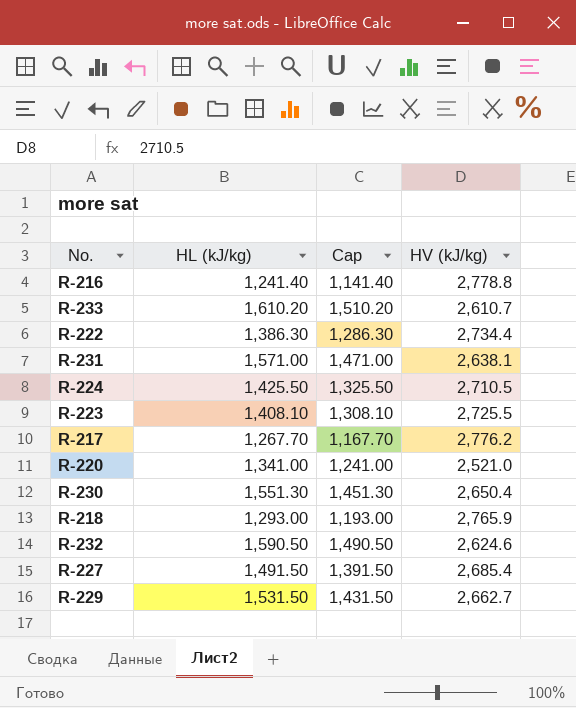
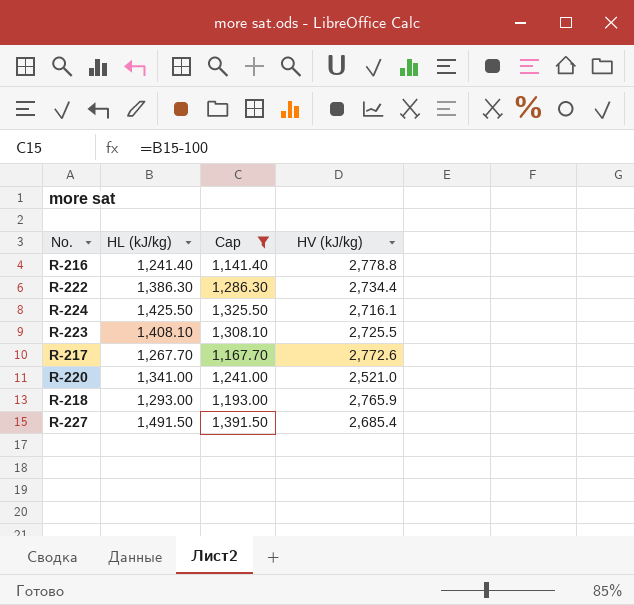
filter: none -> Cap <= 1,391.50
R-224 | HV (kJ/kg): 2,710.5 -> 2,716.1
R-217 | HV (kJ/kg): 2,776.2 -> 2,772.6

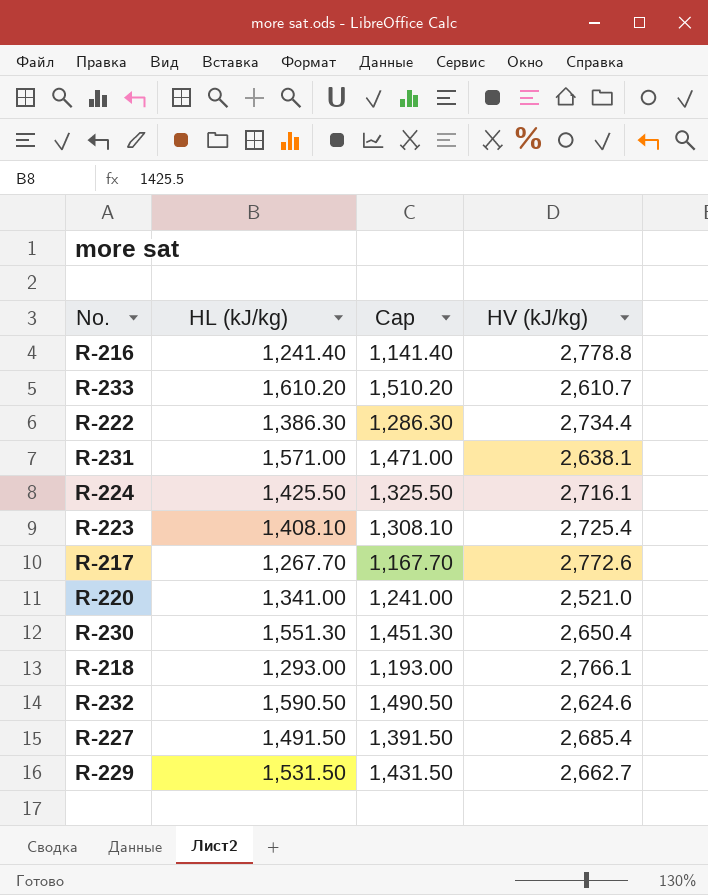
filter: Cap <= 1,391.50 -> none
R-223 | HV (kJ/kg): 2,725.5 -> 2,725.4
R-218 | HV (kJ/kg): 2,765.9 -> 2,766.1

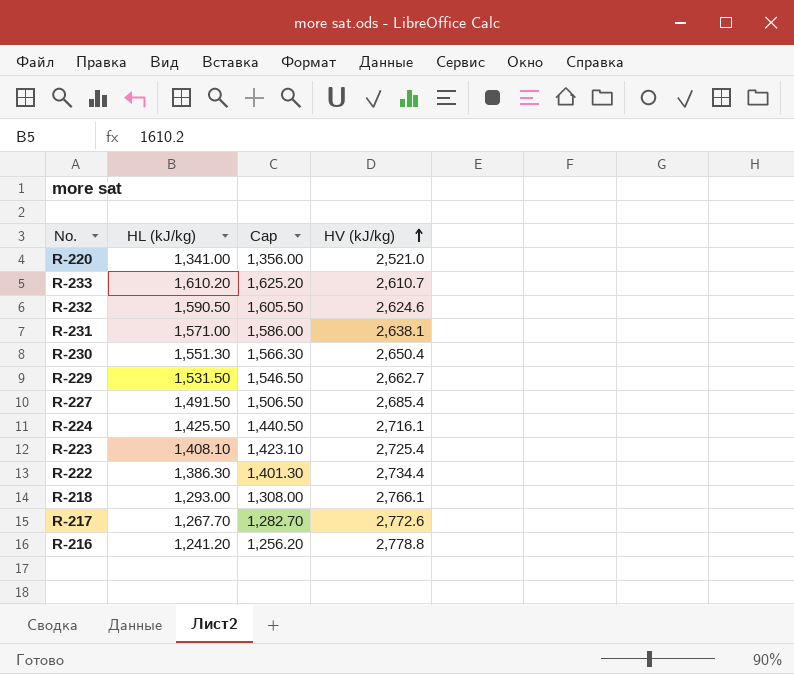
row order: none -> HV (kJ/kg) ascending
column Cap | formula: [HL (kJ/kg)] - 100 -> [HL (kJ/kg)] + 15
R-216 | HL (kJ/kg): 1,241.40 -> 1,241.20

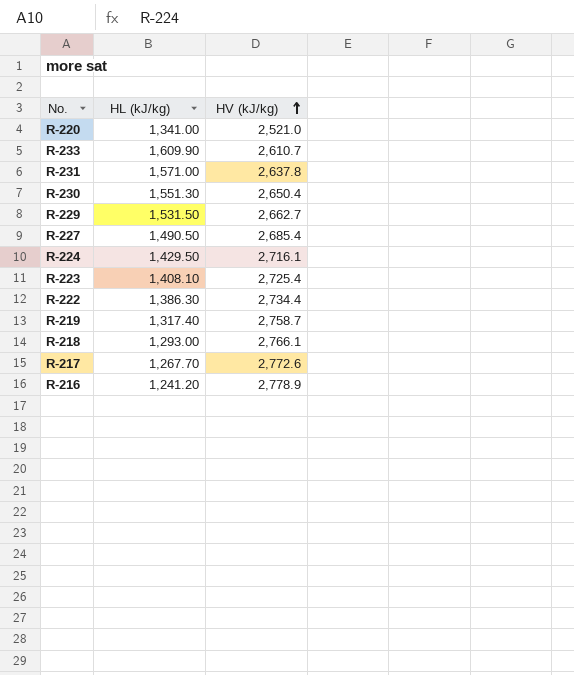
column Cap | formula: [HL (kJ/kg)] + 15 -> none
row R-232: 1,590.50 | 1,605.50 | 2,624.6 -> none
R-233 | HL (kJ/kg): 1,610.20 -> 1,609.90
R-231 | HV (kJ/kg): 2,638.1 -> 2,637.8
R-227 | HL (kJ/kg): 1,491.50 -> 1,490.50
R-224 | HL (kJ/kg): 1,425.50 -> 1,429.50
row R-219: none -> 1,317.40 | 2,758.7
R-216 | HV (kJ/kg): 2,778.8 -> 2,778.9

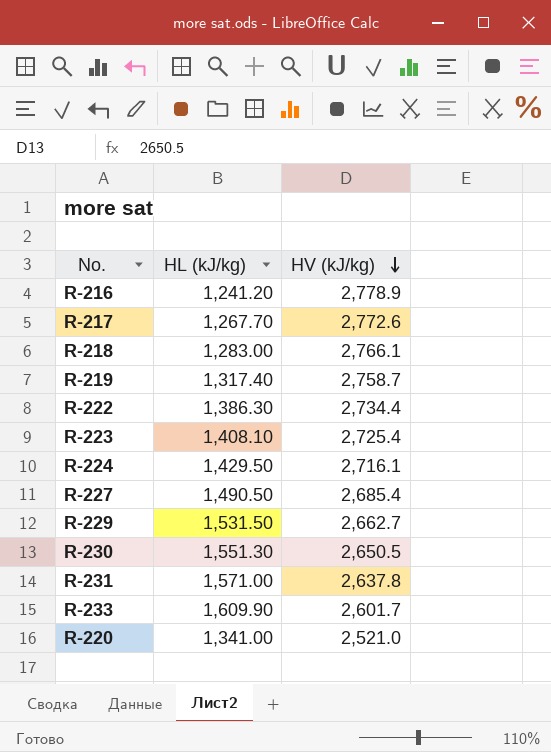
row order: HV (kJ/kg) ascending -> HV (kJ/kg) descending
R-218 | HL (kJ/kg): 1,293.00 -> 1,283.00
R-230 | HV (kJ/kg): 2,650.4 -> 2,650.5
R-233 | HV (kJ/kg): 2,610.7 -> 2,601.7

